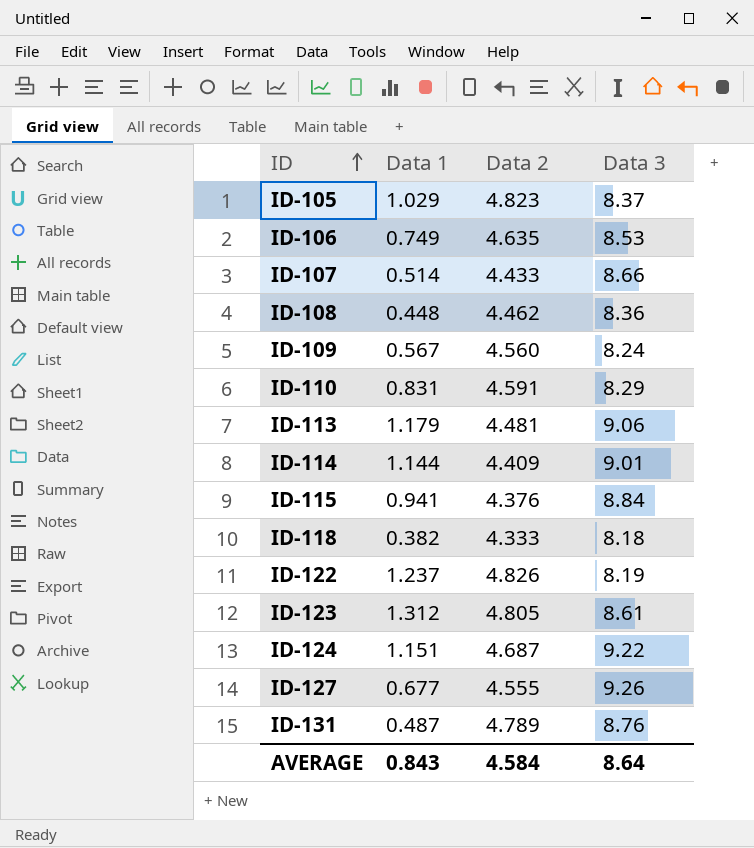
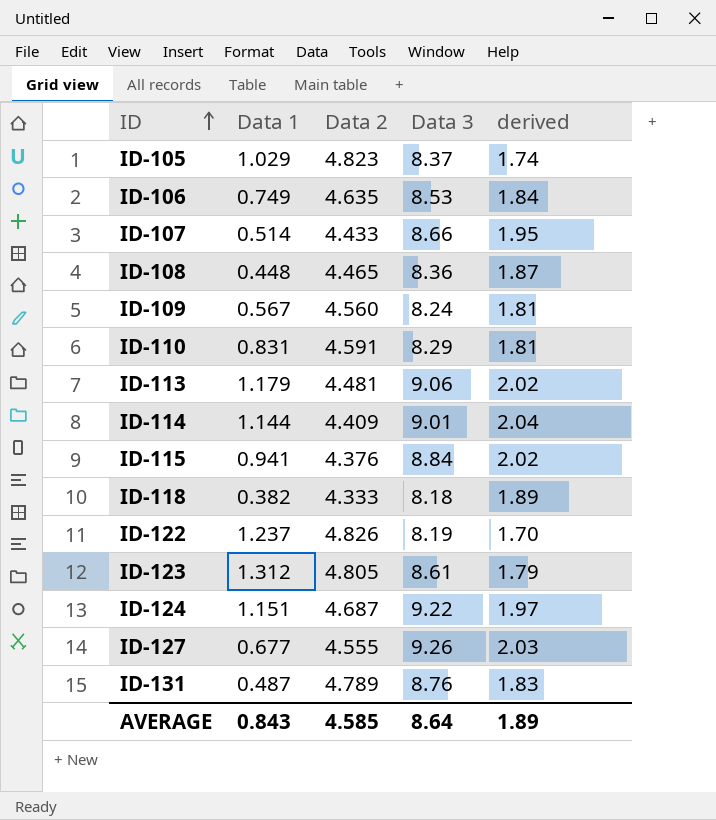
column derived | formula: none -> [Data 3] / [Data 2]
ID-108 | Data 2: 4.462 -> 4.465
AVERAGE | Data 2: 4.584 -> 4.585

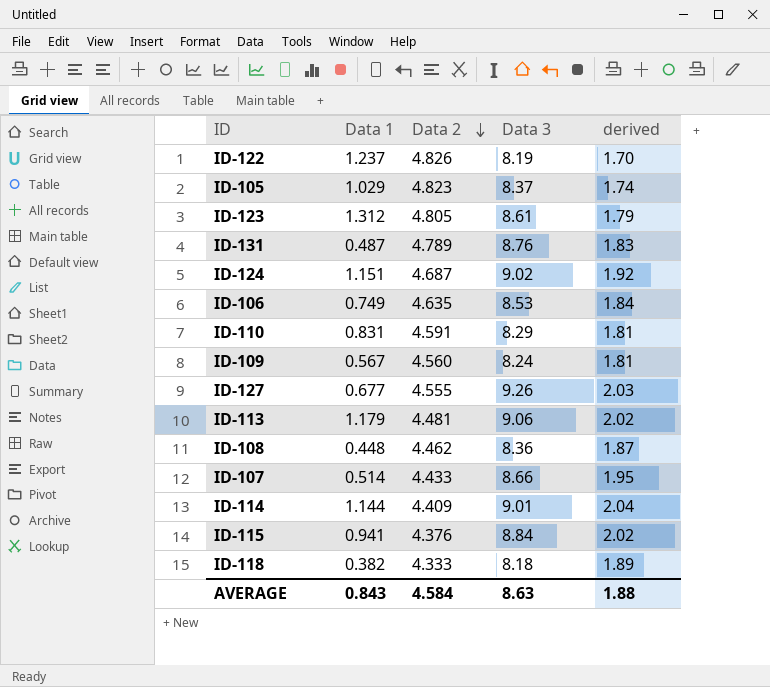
row order: ID ascending -> Data 2 descending
ID-124 | Data 3: 9.22 -> 9.02
ID-124 | derived: 1.97 -> 1.92
ID-108 | Data 2: 4.465 -> 4.462
AVERAGE | Data 2: 4.585 -> 4.584
AVERAGE | Data 3: 8.64 -> 8.63
AVERAGE | derived: 1.89 -> 1.88

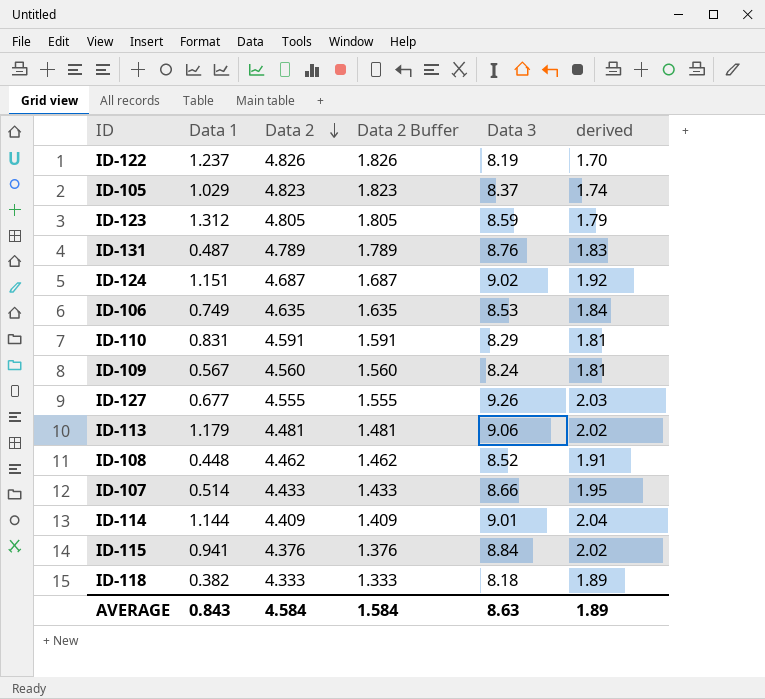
column Data 2 Buffer | formula: none -> [Data 2] - 3
ID-123 | Data 3: 8.61 -> 8.59
ID-108 | Data 3: 8.36 -> 8.52
ID-108 | derived: 1.87 -> 1.91
AVERAGE | derived: 1.88 -> 1.89

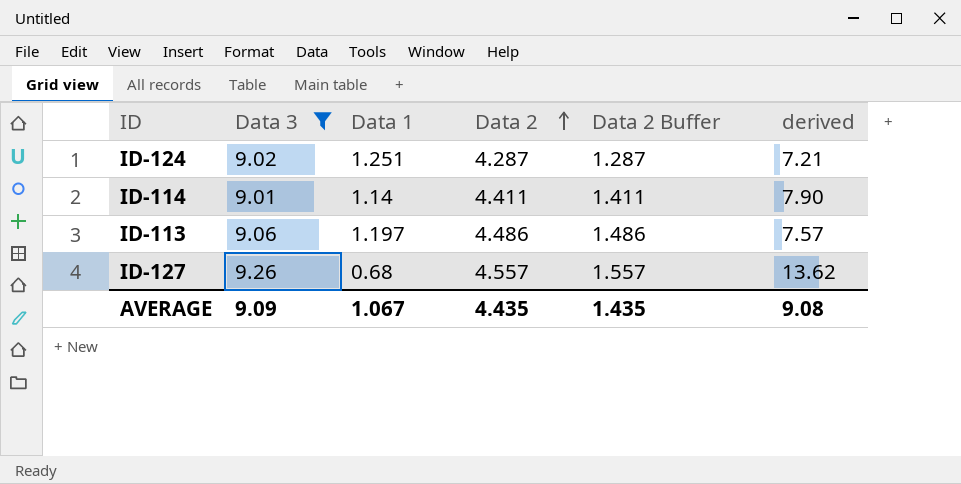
filter: none -> Data 3 >= 9.01
row order: Data 2 descending -> Data 2 ascending
column Data 3 | position: 5 -> 2
column derived | formula: [Data 3] / [Data 2] -> [Data 3] / [Data 1]
ID-124 | Data 1: 1.151 -> 1.251
ID-124 | Data 2: 4.687 -> 4.287
ID-124 | Data 2 Buffer: 1.687 -> 1.287
ID-114 | Data 1: 1.144 -> 1.14
ID-114 | Data 2: 4.409 -> 4.411
ID-114 | Data 2 Buffer: 1.409 -> 1.411
ID-113 | Data 1: 1.179 -> 1.197
ID-113 | Data 2: 4.481 -> 4.486
ID-113 | Data 2 Buffer: 1.481 -> 1.486
ID-127 | Data 1: 0.677 -> 0.68
ID-127 | Data 2: 4.555 -> 4.557
ID-127 | Data 2 Buffer: 1.555 -> 1.557
AVERAGE | Data 3: 8.63 -> 9.09
AVERAGE | Data 1: 0.843 -> 1.067
AVERAGE | Data 2: 4.584 -> 4.435
AVERAGE | Data 2 Buffer: 1.584 -> 1.435
AVERAGE | derived: 1.89 -> 9.08

